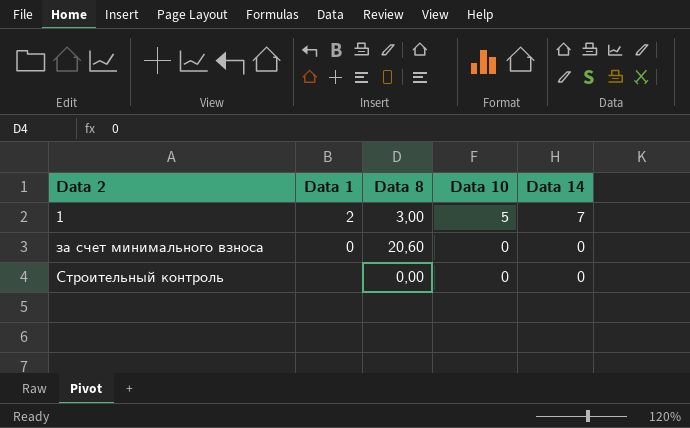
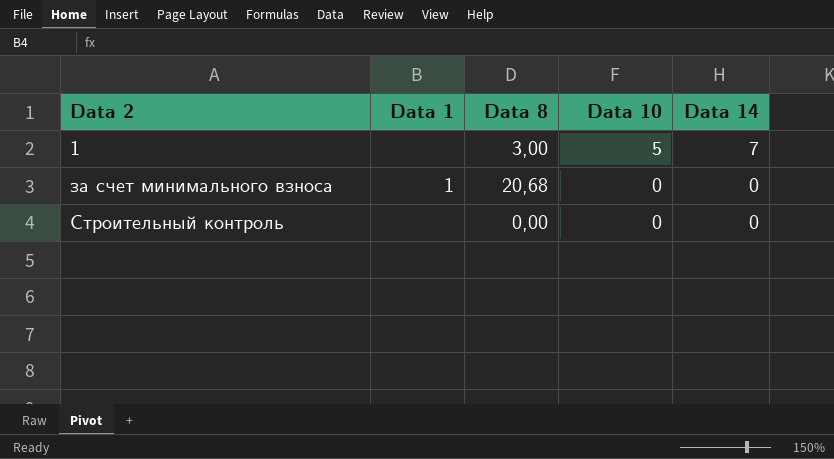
1 | Data 1: 2 -> none
за счет минимального взноса | Data 1: 0 -> 1
за счет минимального взноса | Data 8: 20,60 -> 20,68

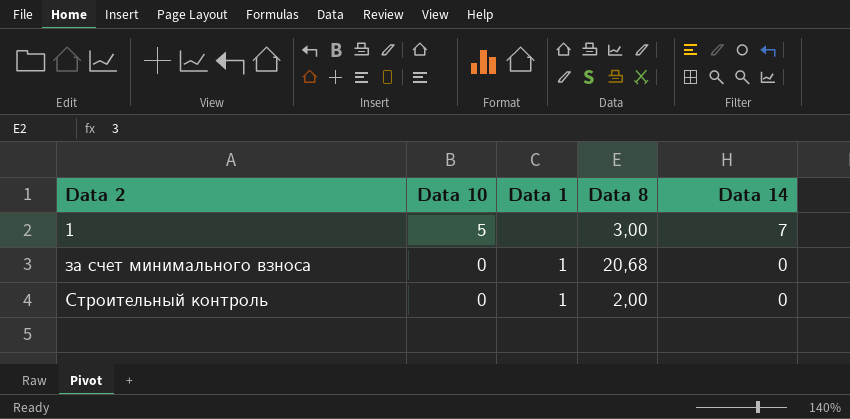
column Data 10 | position: 4 -> 2
Строительный контроль | Data 1: none -> 1
Строительный контроль | Data 8: 0,00 -> 2,00

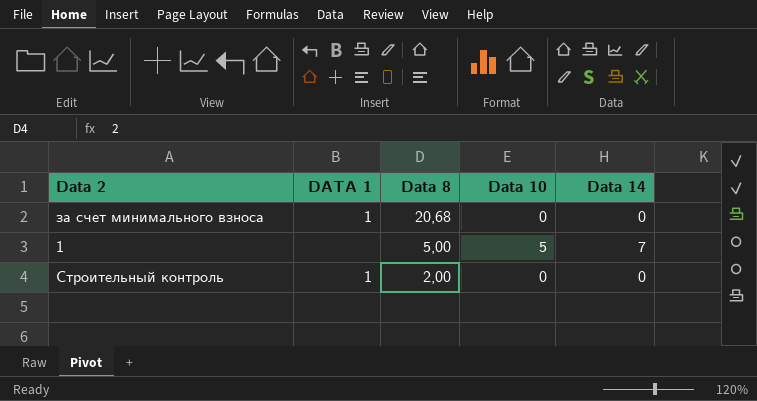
row order: Data 2 ascending -> Data 8 descending
column name: Data 1 -> DATA 1
column Data 10 | position: 2 -> 4
1 | Data 8: 3,00 -> 5,00

